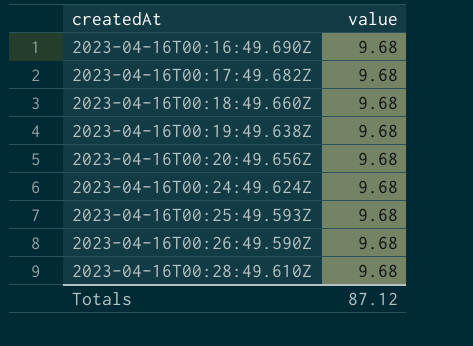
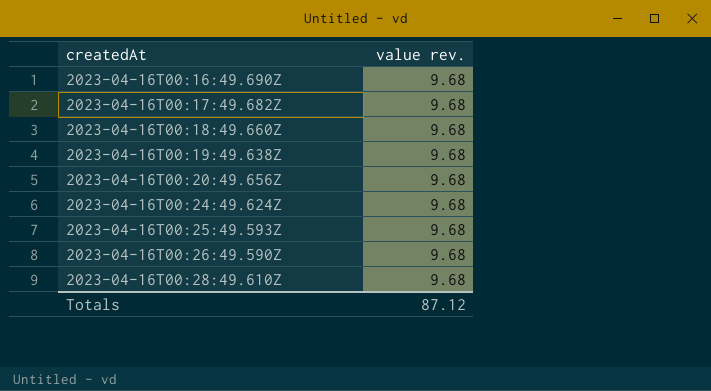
column name: value -> value rev.

